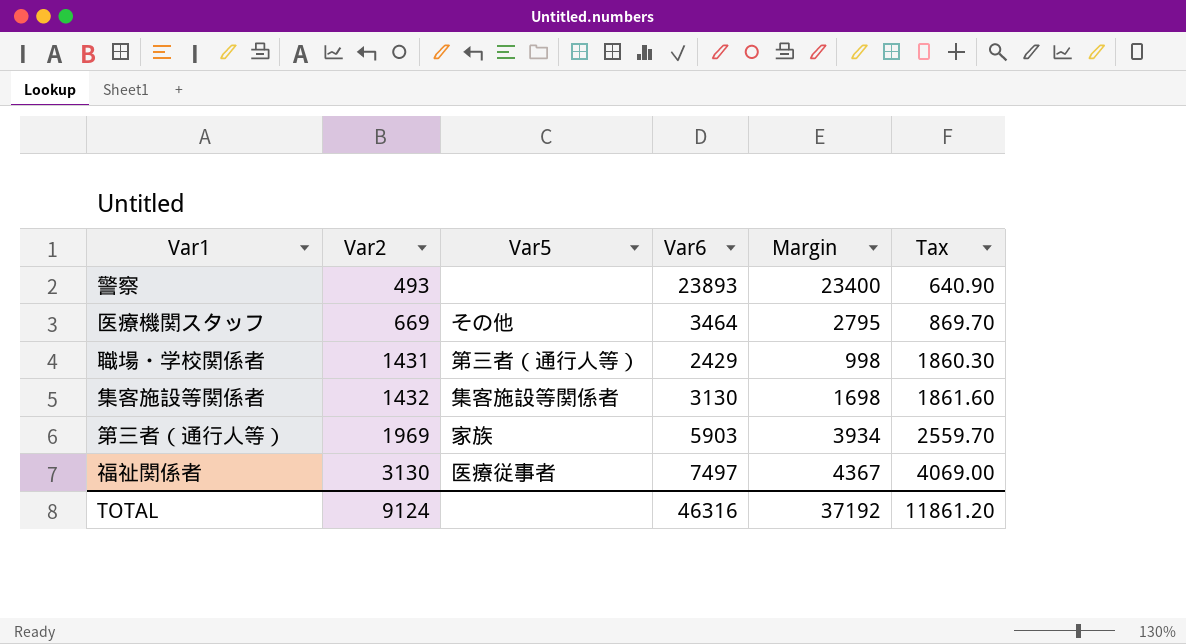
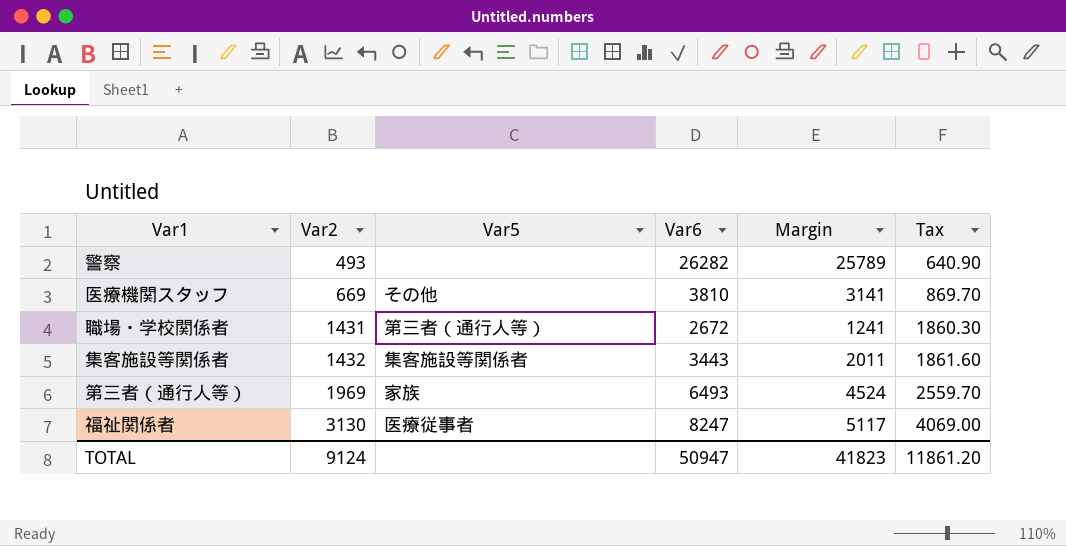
警察 | Var6: 23893 -> 26282
警察 | Margin: 23400 -> 25789
医療機関スタッフ | Var6: 3464 -> 3810
医療機関スタッフ | Margin: 2795 -> 3141
職場・学校関係者 | Var6: 2429 -> 2672
職場・学校関係者 | Margin: 998 -> 1241
集客施設等関係者 | Var6: 3130 -> 3443
集客施設等関係者 | Margin: 1698 -> 2011
第三者（通行人等） | Var6: 5903 -> 6493
第三者（通行人等） | Margin: 3934 -> 4524
福祉関係者 | Var6: 7497 -> 8247
福祉関係者 | Margin: 4367 -> 5117
TOTAL | Var6: 46316 -> 50947
TOTAL | Margin: 37192 -> 41823

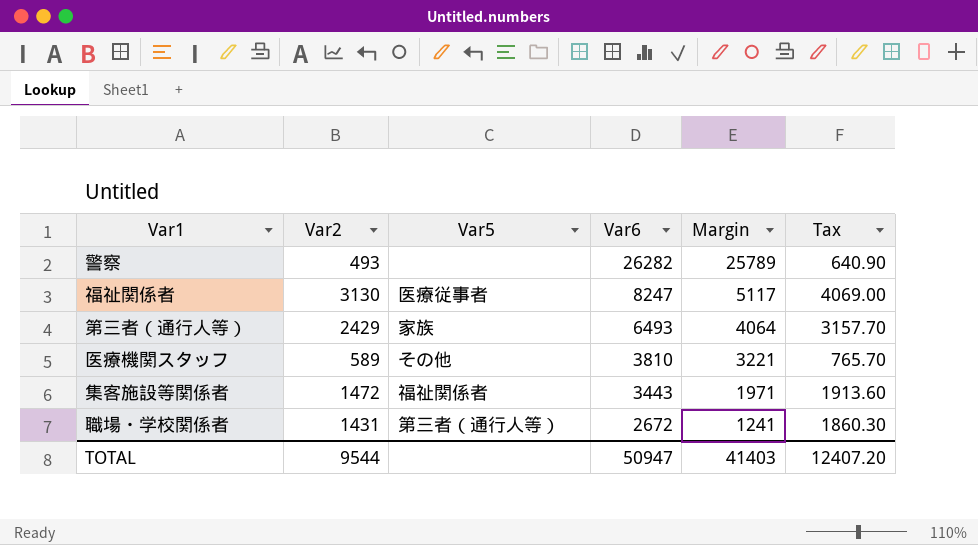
row order: Var2 ascending -> Var6 descending
第三者（通行人等） | Var2: 1969 -> 2429
第三者（通行人等） | Margin: 4524 -> 4064
第三者（通行人等） | Tax: 2559.70 -> 3157.70
医療機関スタッフ | Var2: 669 -> 589
医療機関スタッフ | Margin: 3141 -> 3221
医療機関スタッフ | Tax: 869.70 -> 765.70
集客施設等関係者 | Var2: 1432 -> 1472
集客施設等関係者 | Var5: 集客施設等関係者 -> 福祉関係者
集客施設等関係者 | Margin: 2011 -> 1971
集客施設等関係者 | Tax: 1861.60 -> 1913.60
TOTAL | Var2: 9124 -> 9544
TOTAL | Margin: 41823 -> 41403
TOTAL | Tax: 11861.20 -> 12407.20

